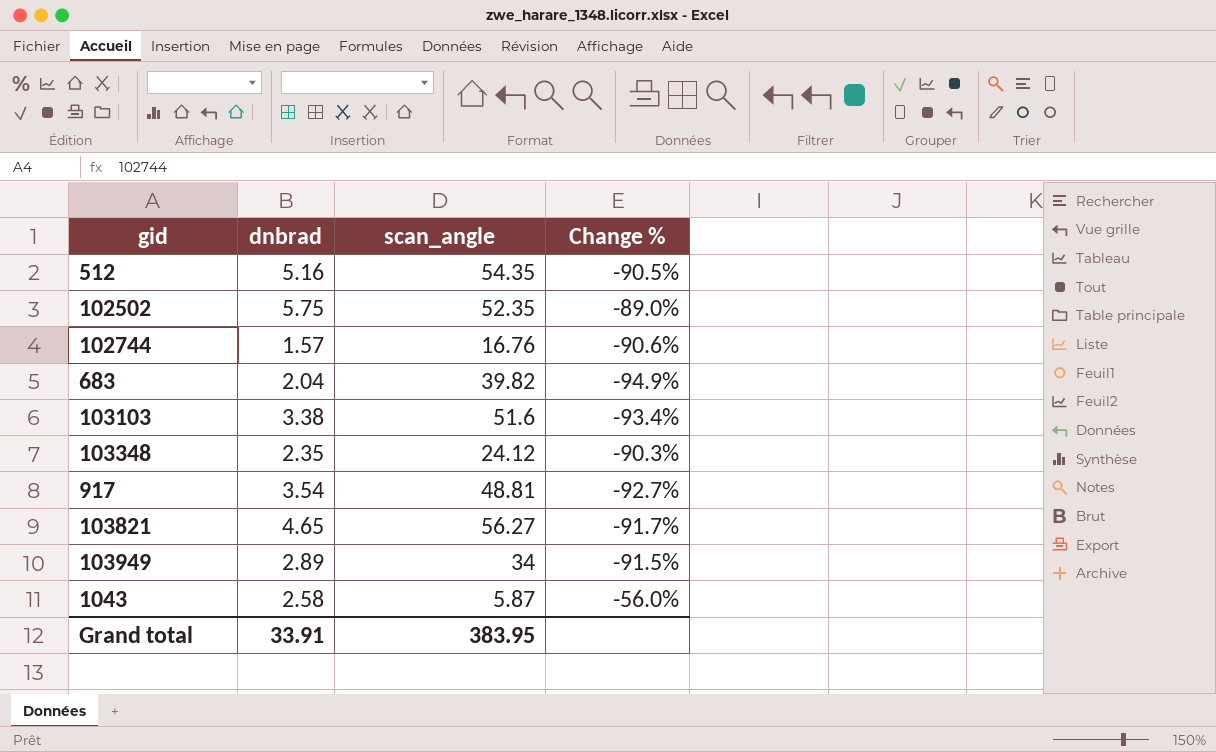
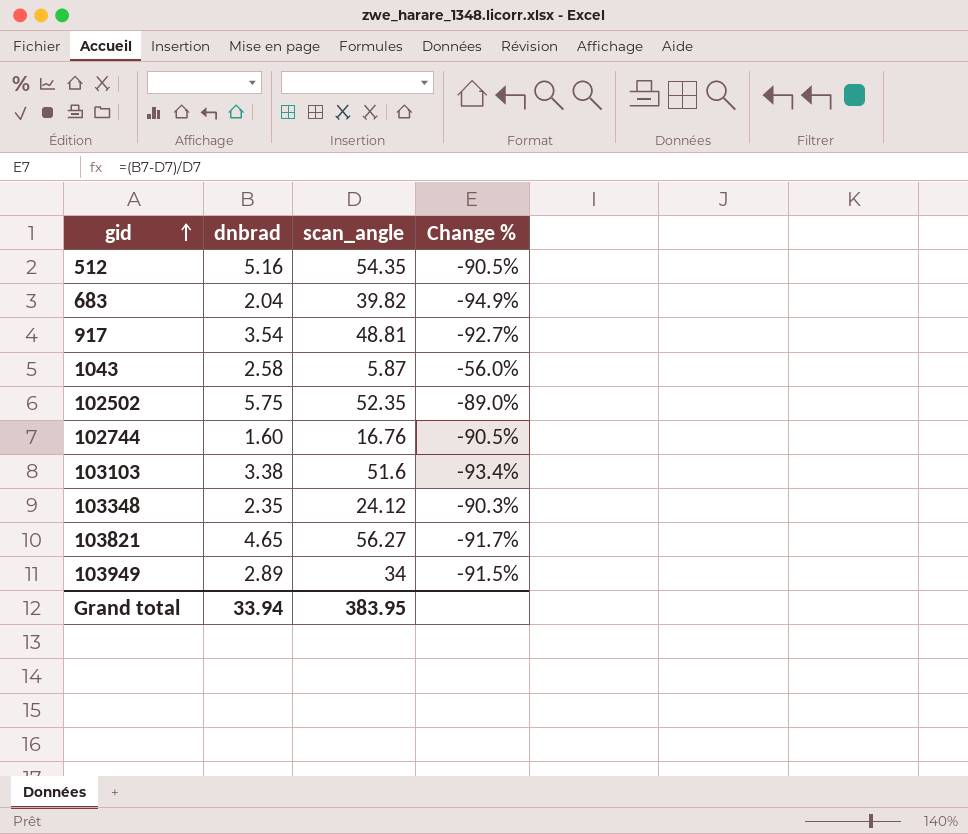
row order: none -> gid ascending
102744 | dnbrad: 1.57 -> 1.60
102744 | Change %: -90.6% -> -90.5%
Grand total | dnbrad: 33.91 -> 33.94

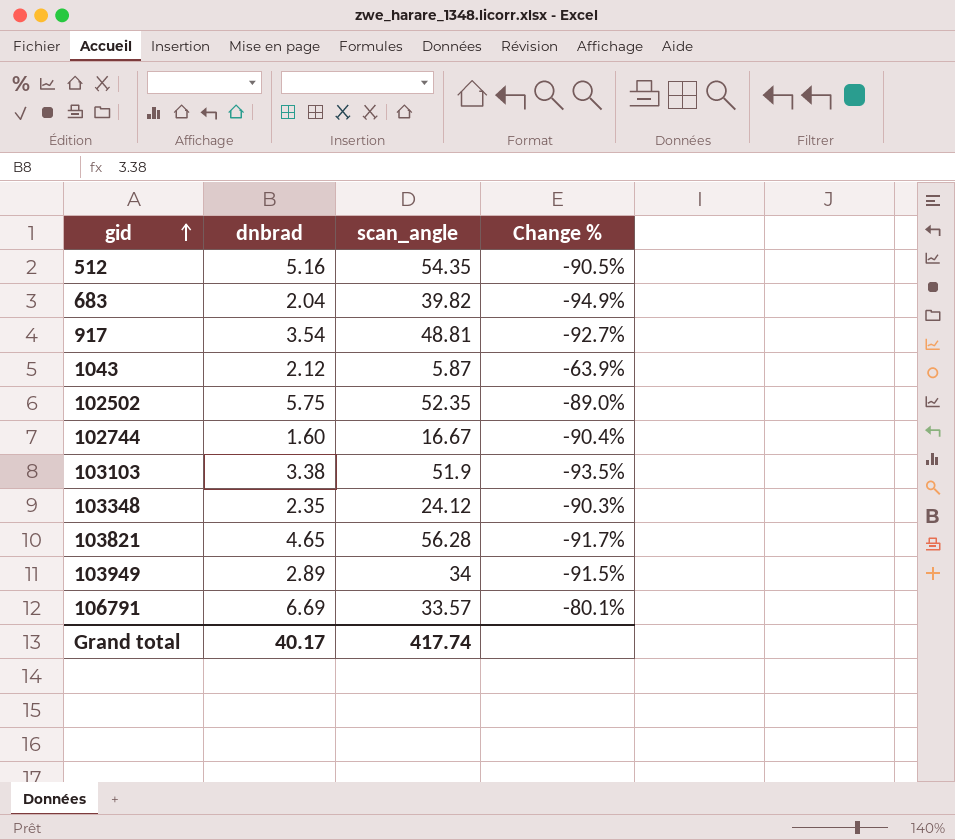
1043 | dnbrad: 2.58 -> 2.12
1043 | Change %: -56.0% -> -63.9%
102744 | scan_angle: 16.76 -> 16.67
102744 | Change %: -90.5% -> -90.4%
103103 | scan_angle: 51.6 -> 51.9
103103 | Change %: -93.4% -> -93.5%
103821 | scan_angle: 56.27 -> 56.28
row 106791: none -> 6.69 | 33.57 | -80.1%
Grand total | dnbrad: 33.94 -> 40.17
Grand total | scan_angle: 383.95 -> 417.74

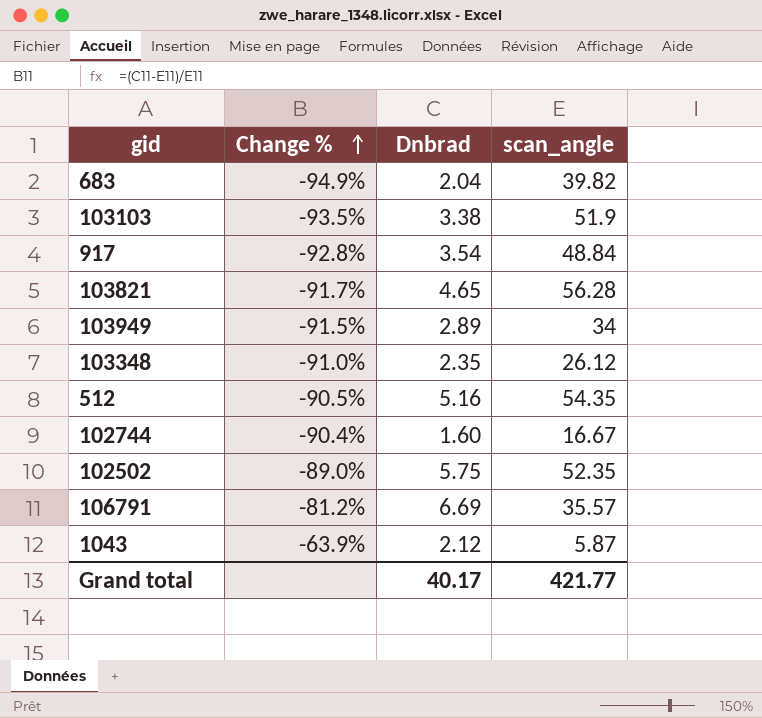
row order: gid ascending -> Change % ascending
column Change % | position: 4 -> 2
column name: dnbrad -> Dnbrad
917 | Change %: -92.7% -> -92.8%
917 | scan_angle: 48.81 -> 48.84
103348 | Change %: -90.3% -> -91.0%
103348 | scan_angle: 24.12 -> 26.12
106791 | Change %: -80.1% -> -81.2%
106791 | scan_angle: 33.57 -> 35.57
Grand total | scan_angle: 417.74 -> 421.77

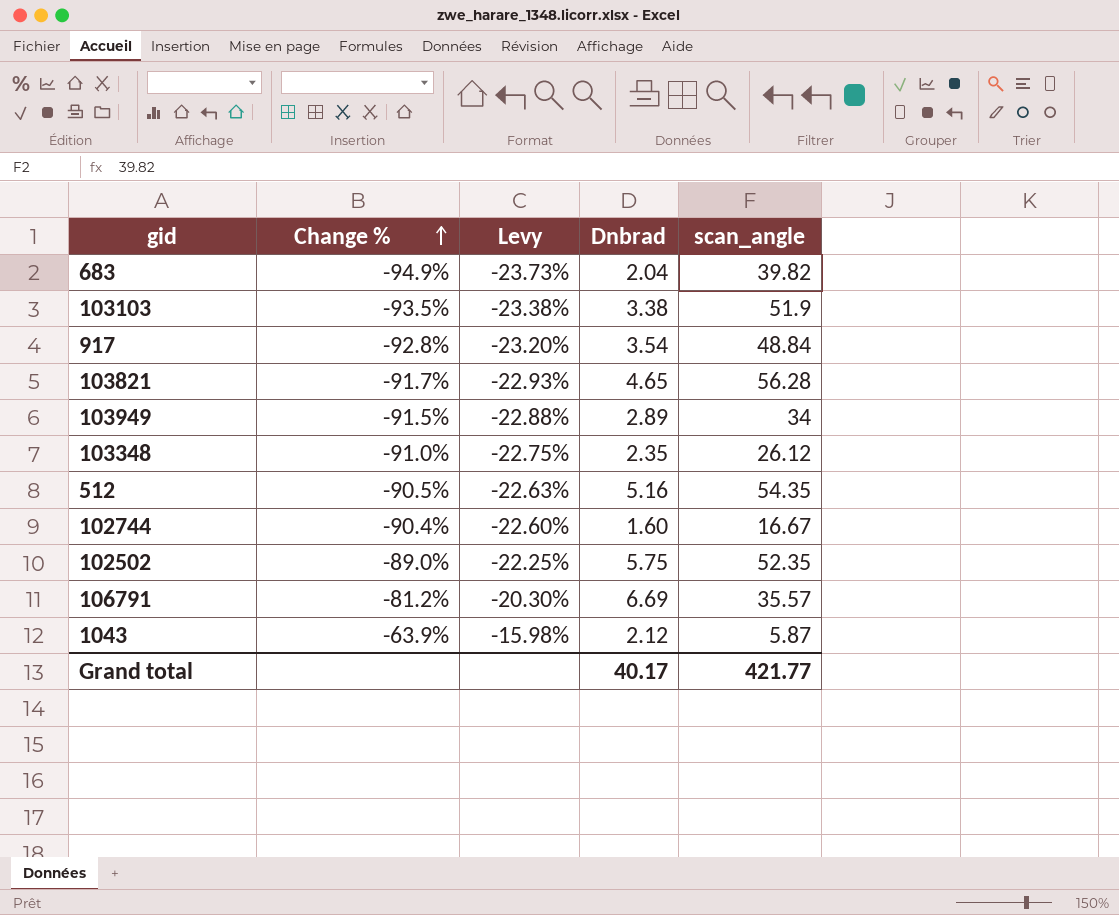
column Levy | formula: none -> [Change %] * 0.25

